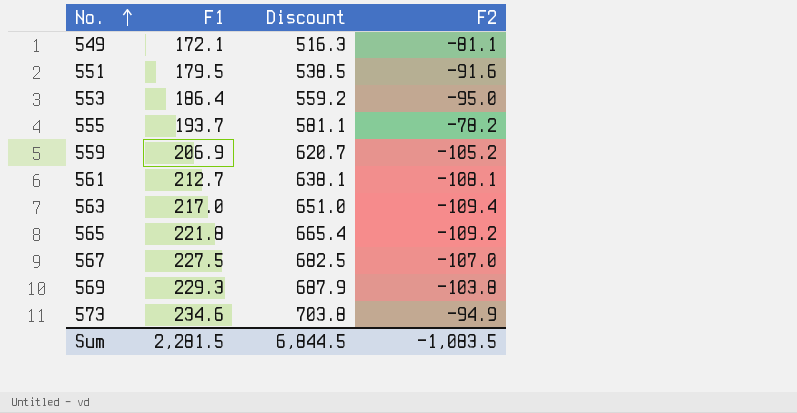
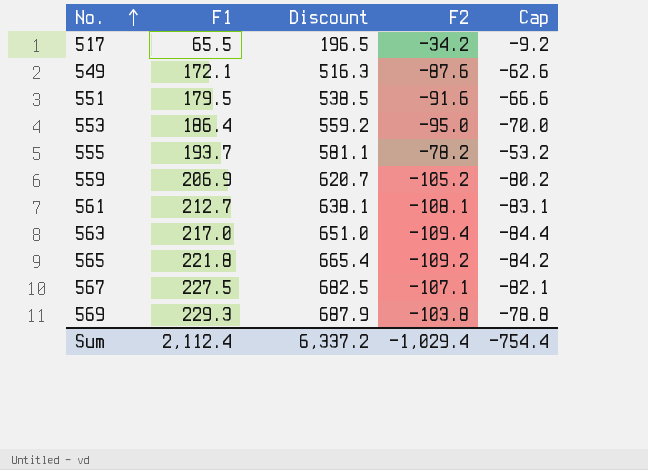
column Cap | formula: none -> [F2] + 25
row 573: 234.6 | 703.8 | -94.9 -> none
row 517: none -> 65.5 | 196.5 | -34.2 | -9.2
549 | F2: -81.1 -> -87.6
567 | F2: -107.0 -> -107.1
Sum | F1: 2,281.5 -> 2,112.4
Sum | Discount: 6,844.5 -> 6,337.2
Sum | F2: -1,083.5 -> -1,029.4

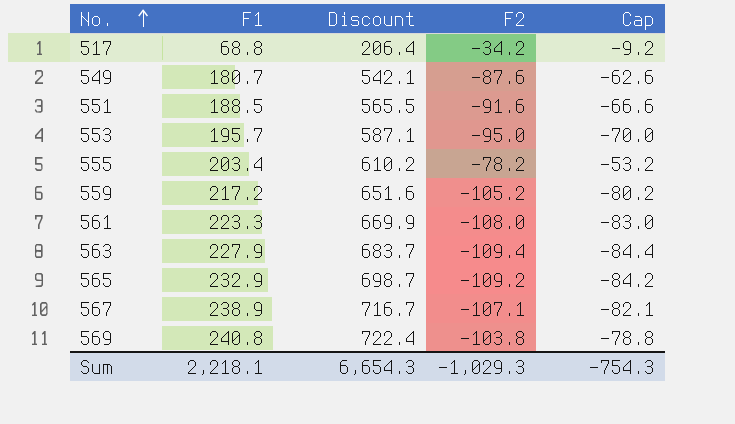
517 | F1: 65.5 -> 68.8
517 | Discount: 196.5 -> 206.4
549 | F1: 172.1 -> 180.7
549 | Discount: 516.3 -> 542.1
551 | F1: 179.5 -> 188.5
551 | Discount: 538.5 -> 565.5
553 | F1: 186.4 -> 195.7
553 | Discount: 559.2 -> 587.1
555 | F1: 193.7 -> 203.4
555 | Discount: 581.1 -> 610.2
559 | F1: 206.9 -> 217.2
559 | Discount: 620.7 -> 651.6
561 | F1: 212.7 -> 223.3
561 | Discount: 638.1 -> 669.9
561 | F2: -108.1 -> -108.0
561 | Cap: -83.1 -> -83.0
563 | F1: 217.0 -> 227.9
563 | Discount: 651.0 -> 683.7
565 | F1: 221.8 -> 232.9
565 | Discount: 665.4 -> 698.7
567 | F1: 227.5 -> 238.9
567 | Discount: 682.5 -> 716.7
569 | F1: 229.3 -> 240.8
569 | Discount: 687.9 -> 722.4
Sum | F1: 2,112.4 -> 2,218.1
Sum | Discount: 6,337.2 -> 6,654.3
Sum | F2: -1,029.4 -> -1,029.3
Sum | Cap: -754.4 -> -754.3

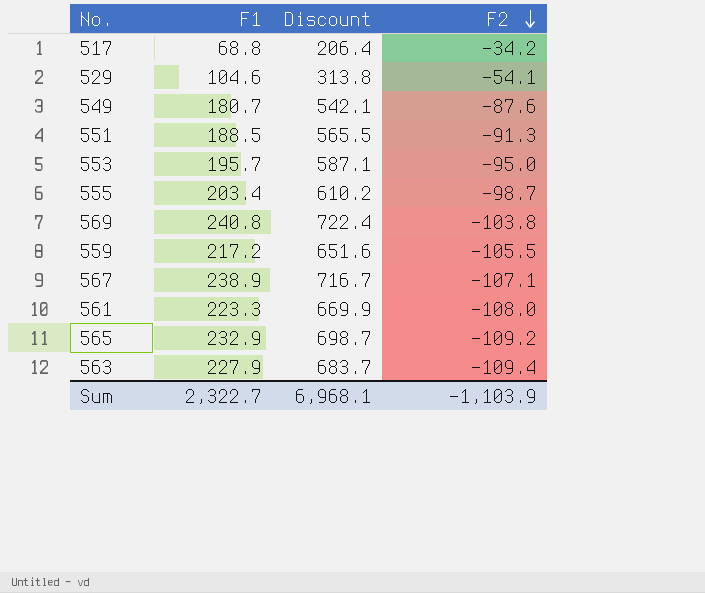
row order: No. ascending -> F2 descending
column Cap | formula: [F2] + 25 -> none
row 529: none -> 104.6 | 313.8 | -54.1
551 | F2: -91.6 -> -91.3
555 | F2: -78.2 -> -98.7
559 | F2: -105.2 -> -105.5
Sum | F1: 2,218.1 -> 2,322.7
Sum | Discount: 6,654.3 -> 6,968.1
Sum | F2: -1,029.3 -> -1,103.9

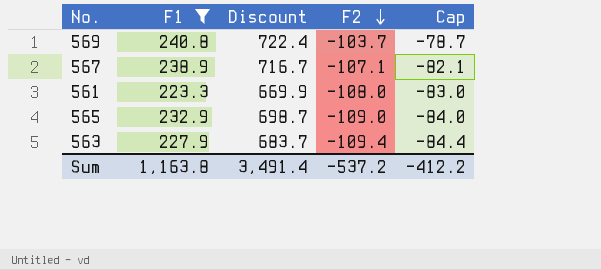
filter: none -> F1 >= 223.3
column Cap | formula: none -> [F2] + 25
569 | F2: -103.8 -> -103.7
565 | F2: -109.2 -> -109.0
Sum | F1: 2,322.7 -> 1,163.8
Sum | Discount: 6,968.1 -> 3,491.4
Sum | F2: -1,103.9 -> -537.2

